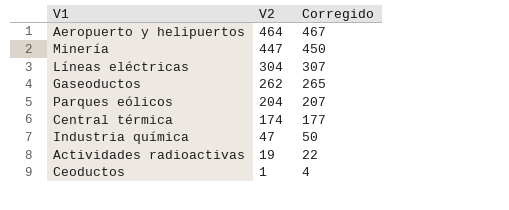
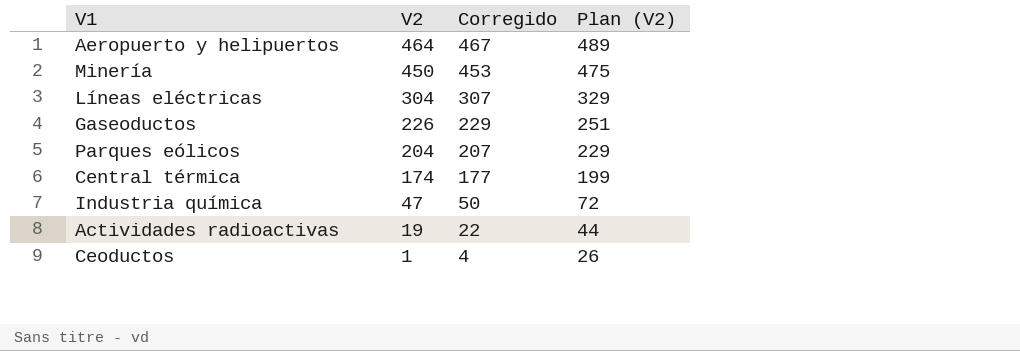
column Plan (V2) | formula: none -> [V2] + 25
Minería | V2: 447 -> 450
Minería | Corregido: 450 -> 453
Gaseoductos | V2: 262 -> 226
Gaseoductos | Corregido: 265 -> 229

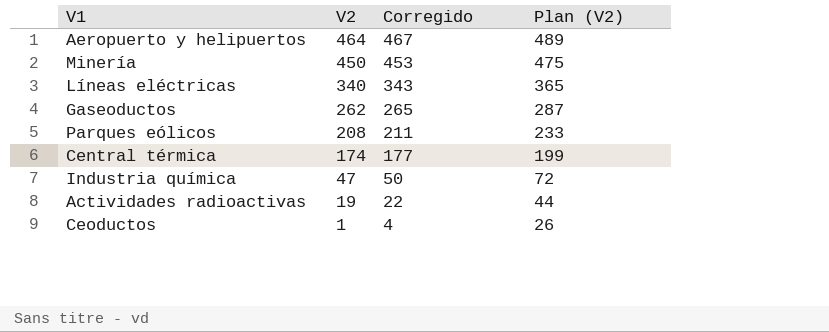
Líneas eléctricas | V2: 304 -> 340
Líneas eléctricas | Corregido: 307 -> 343
Líneas eléctricas | Plan (V2): 329 -> 365
Gaseoductos | V2: 226 -> 262
Gaseoductos | Corregido: 229 -> 265
Gaseoductos | Plan (V2): 251 -> 287
Parques eólicos | V2: 204 -> 208
Parques eólicos | Corregido: 207 -> 211
Parques eólicos | Plan (V2): 229 -> 233

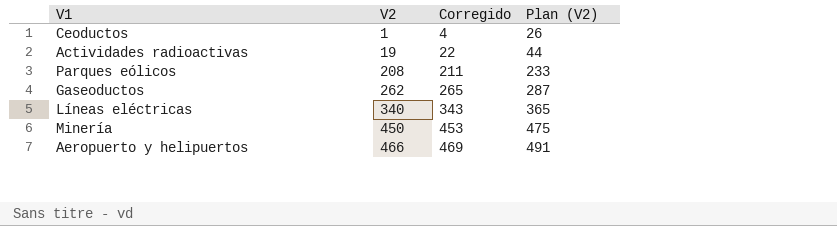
row order: V2 descending -> V2 ascending
row Central térmica: 174 | 177 | 199 -> none
row Industria química: 47 | 50 | 72 -> none
Aeropuerto y helipuertos | V2: 464 -> 466
Aeropuerto y helipuertos | Corregido: 467 -> 469
Aeropuerto y helipuertos | Plan (V2): 489 -> 491

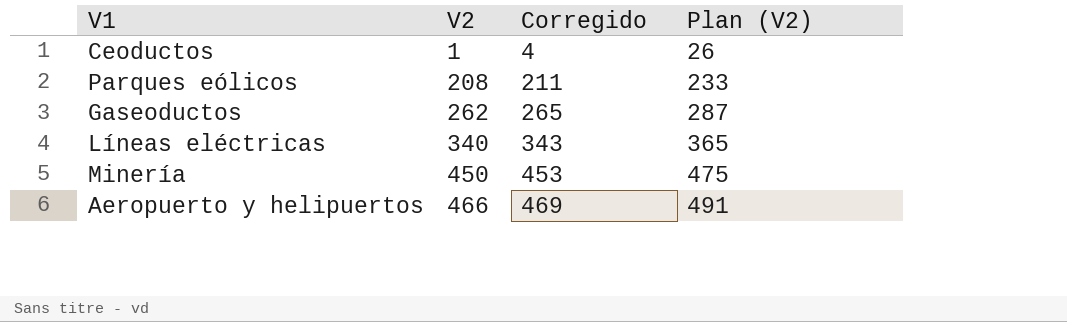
row Actividades radioactivas: 19 | 22 | 44 -> none

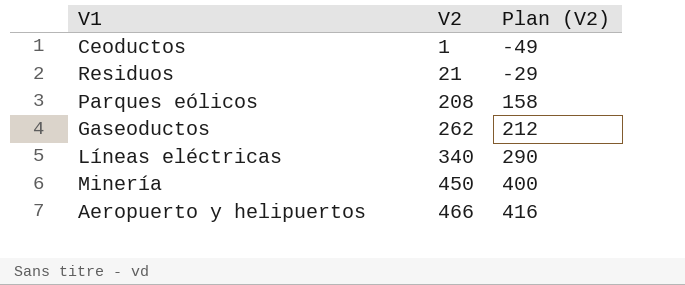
column Corregido | formula: [V2] + 3 -> none
column Plan (V2) | formula: [V2] + 25 -> [V2] - 50
row Residuos: none -> 21 | -29

